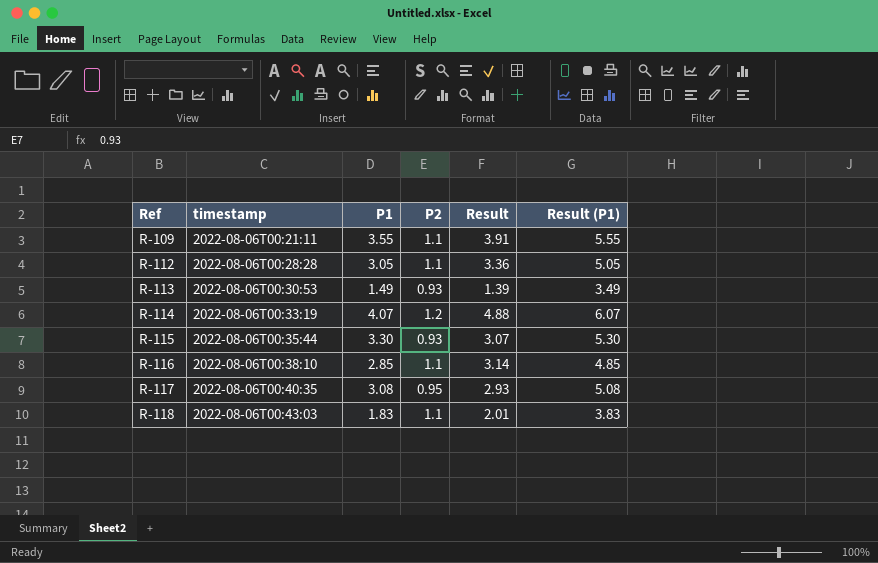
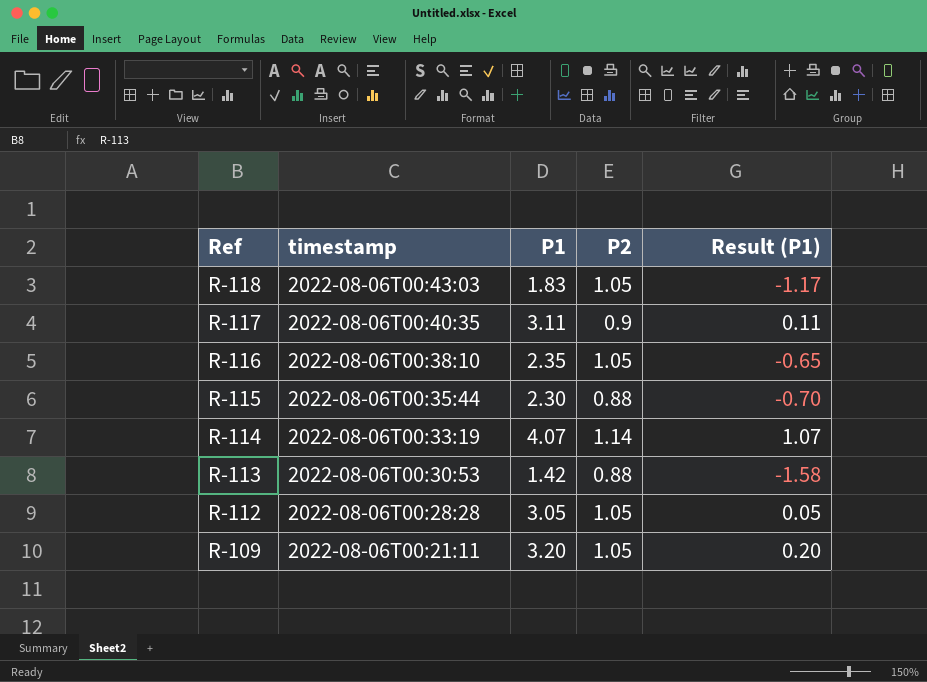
row order: Ref ascending -> Ref descending
column Result | formula: [P1] * [P2] -> none
column Result (P1) | formula: [P1] + 2 -> [P1] - 3
R-118 | P2: 1.1 -> 1.05
R-117 | P1: 3.08 -> 3.11
R-117 | P2: 0.95 -> 0.9
R-116 | P1: 2.85 -> 2.35
R-116 | P2: 1.1 -> 1.05
R-115 | P1: 3.30 -> 2.30
R-115 | P2: 0.93 -> 0.88
R-114 | P2: 1.2 -> 1.14
R-113 | P1: 1.49 -> 1.42
R-113 | P2: 0.93 -> 0.88
R-112 | P2: 1.1 -> 1.05
R-109 | P1: 3.55 -> 3.20
R-109 | P2: 1.1 -> 1.05

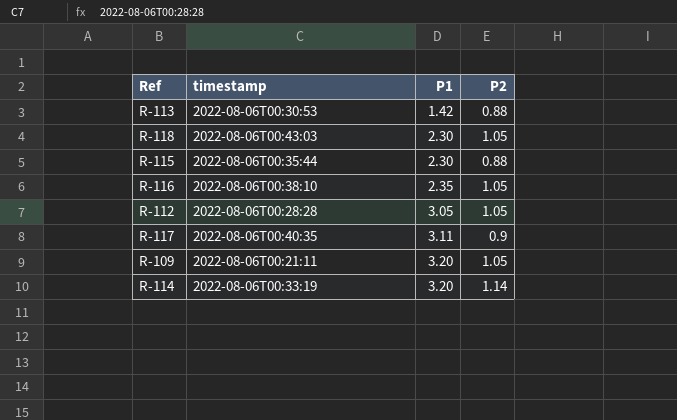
row order: Ref descending -> P1 ascending
column Result (P1) | formula: [P1] - 3 -> none
R-118 | P1: 1.83 -> 2.30
R-114 | P1: 4.07 -> 3.20

